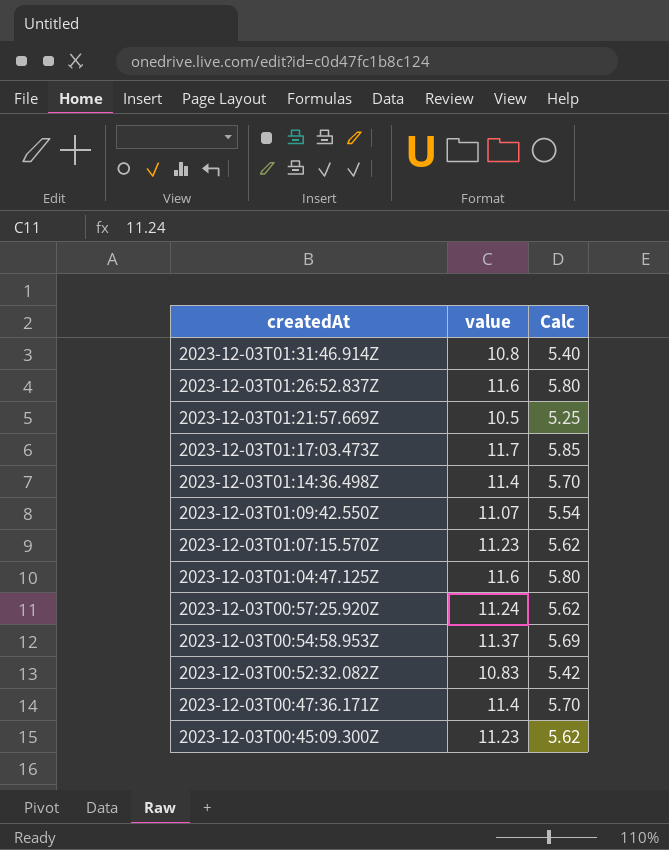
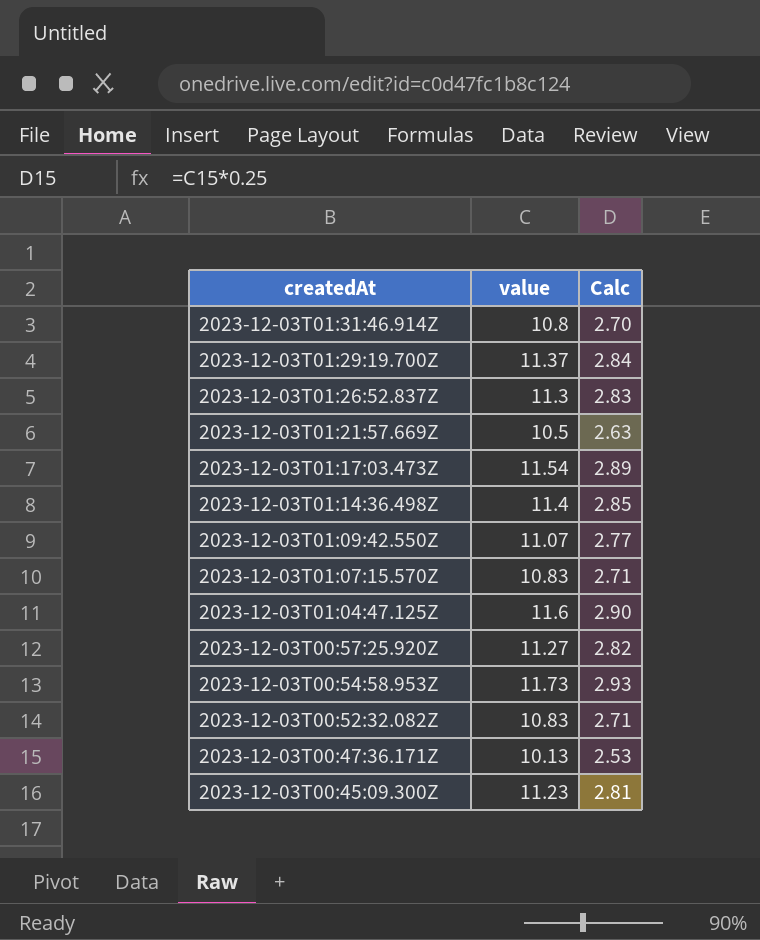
column Calc | formula: [value] * 0.5 -> [value] * 0.25
row 2023-12-03T01:29:19.700Z: none -> 11.37 | 2.84
2023-12-03T01:26:52.837Z | value: 11.6 -> 11.3
2023-12-03T01:17:03.473Z | value: 11.7 -> 11.54
2023-12-03T01:07:15.570Z | value: 11.23 -> 10.83
2023-12-03T00:57:25.920Z | value: 11.24 -> 11.27
2023-12-03T00:54:58.953Z | value: 11.37 -> 11.73
2023-12-03T00:47:36.171Z | value: 11.4 -> 10.13

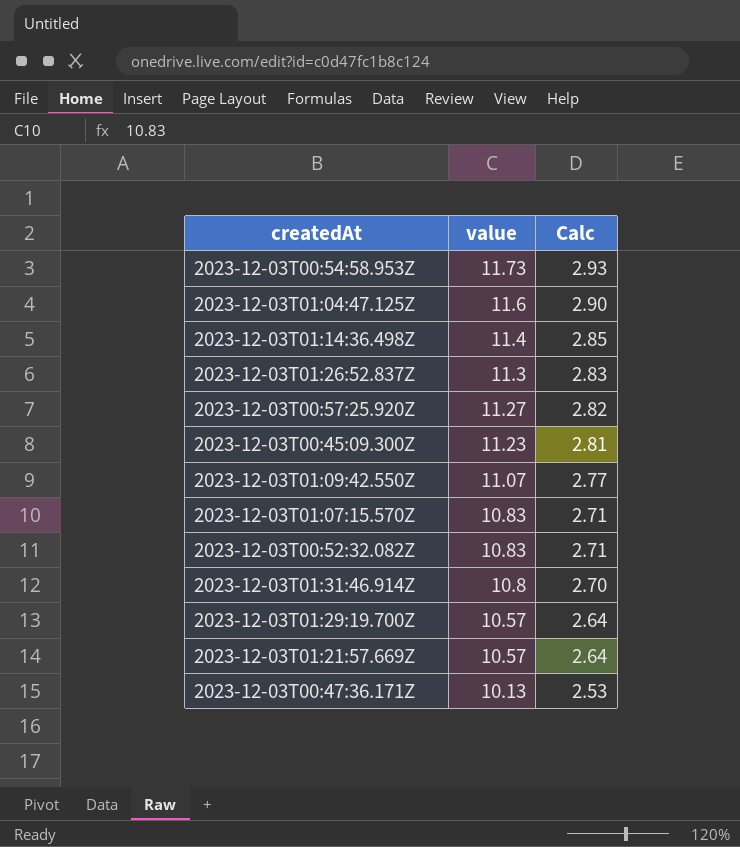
row order: createdAt descending -> value descending
row 2023-12-03T01:17:03.473Z: 11.54 | 2.89 -> none
2023-12-03T01:29:19.700Z | value: 11.37 -> 10.57
2023-12-03T01:29:19.700Z | Calc: 2.84 -> 2.64
2023-12-03T01:21:57.669Z | value: 10.5 -> 10.57
2023-12-03T01:21:57.669Z | Calc: 2.63 -> 2.64

